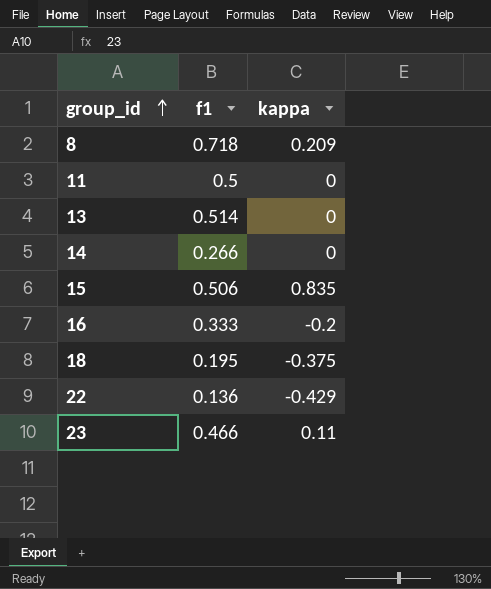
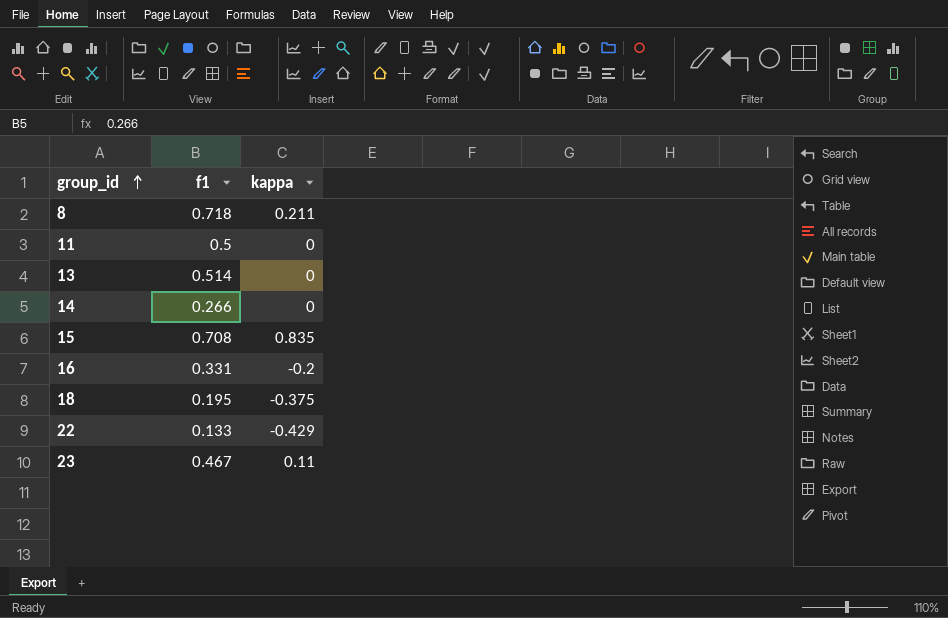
8 | kappa: 0.209 -> 0.211
15 | f1: 0.506 -> 0.708
16 | f1: 0.333 -> 0.331
22 | f1: 0.136 -> 0.133
23 | f1: 0.466 -> 0.467

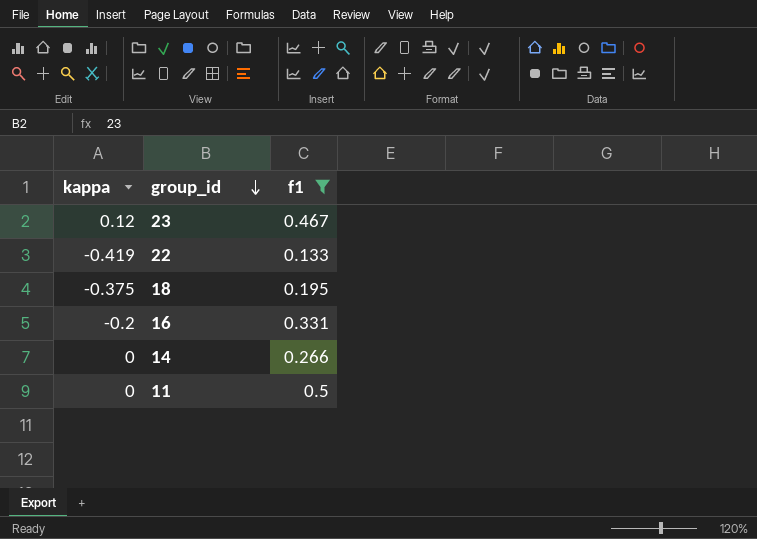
filter: none -> f1 <= 0.5
row order: group_id ascending -> group_id descending
column kappa | position: 3 -> 1
23 | kappa: 0.11 -> 0.12
22 | kappa: -0.429 -> -0.419

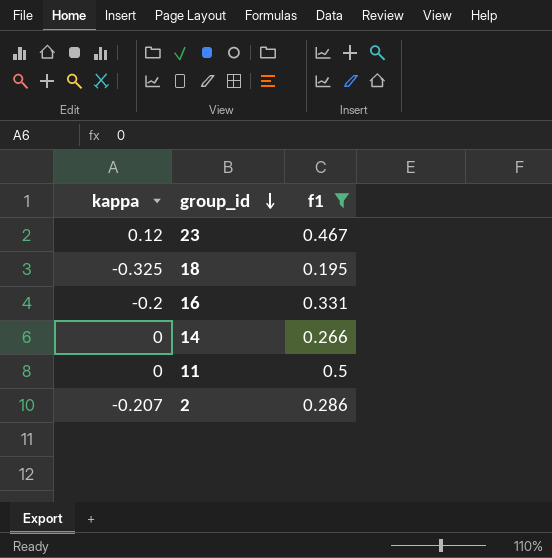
row 22: -0.419 | 0.133 -> none
18 | kappa: -0.375 -> -0.325
row 2: none -> -0.207 | 0.286

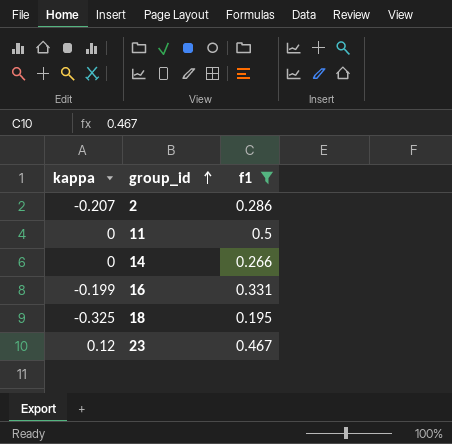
row order: group_id descending -> group_id ascending
16 | kappa: -0.2 -> -0.199

